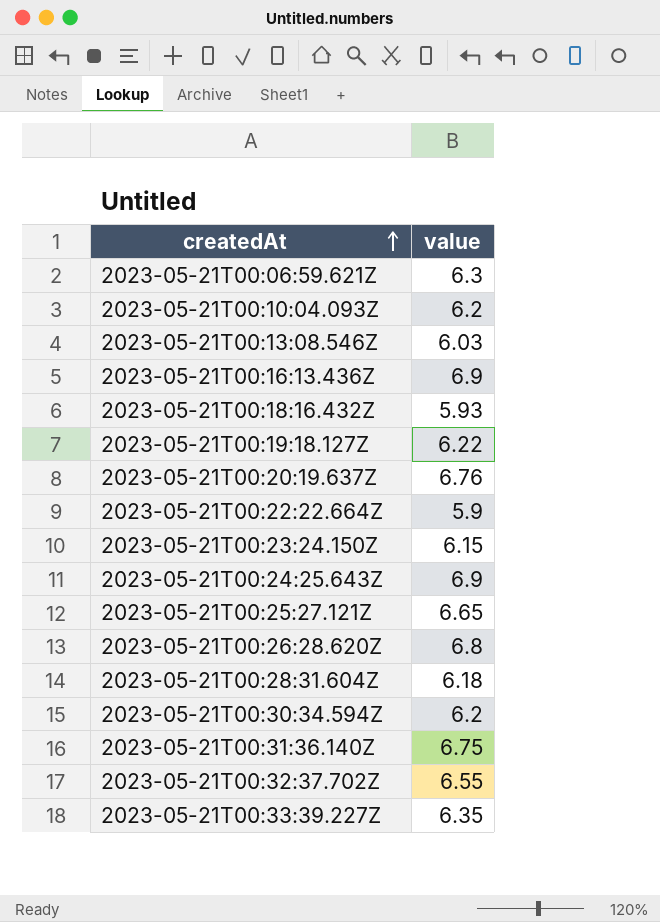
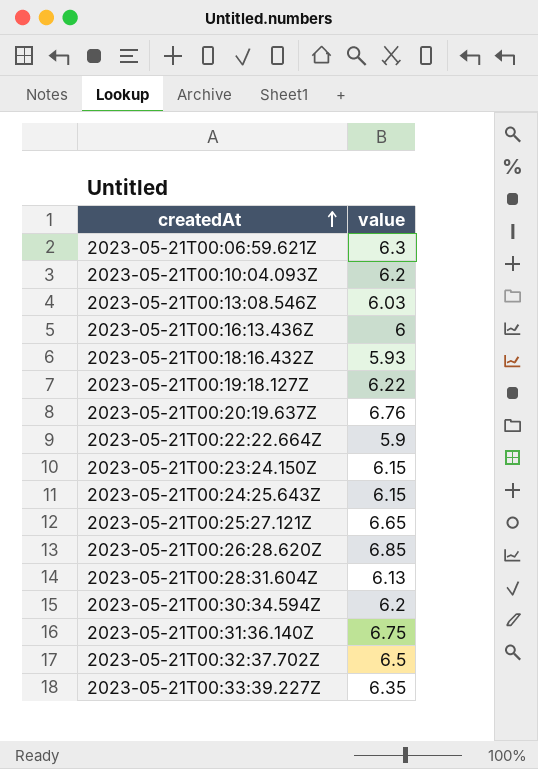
2023-05-21T00:16:13.436Z | value: 6.9 -> 6
2023-05-21T00:24:25.643Z | value: 6.9 -> 6.15
2023-05-21T00:26:28.620Z | value: 6.8 -> 6.85
2023-05-21T00:28:31.604Z | value: 6.18 -> 6.13
2023-05-21T00:32:37.702Z | value: 6.55 -> 6.5

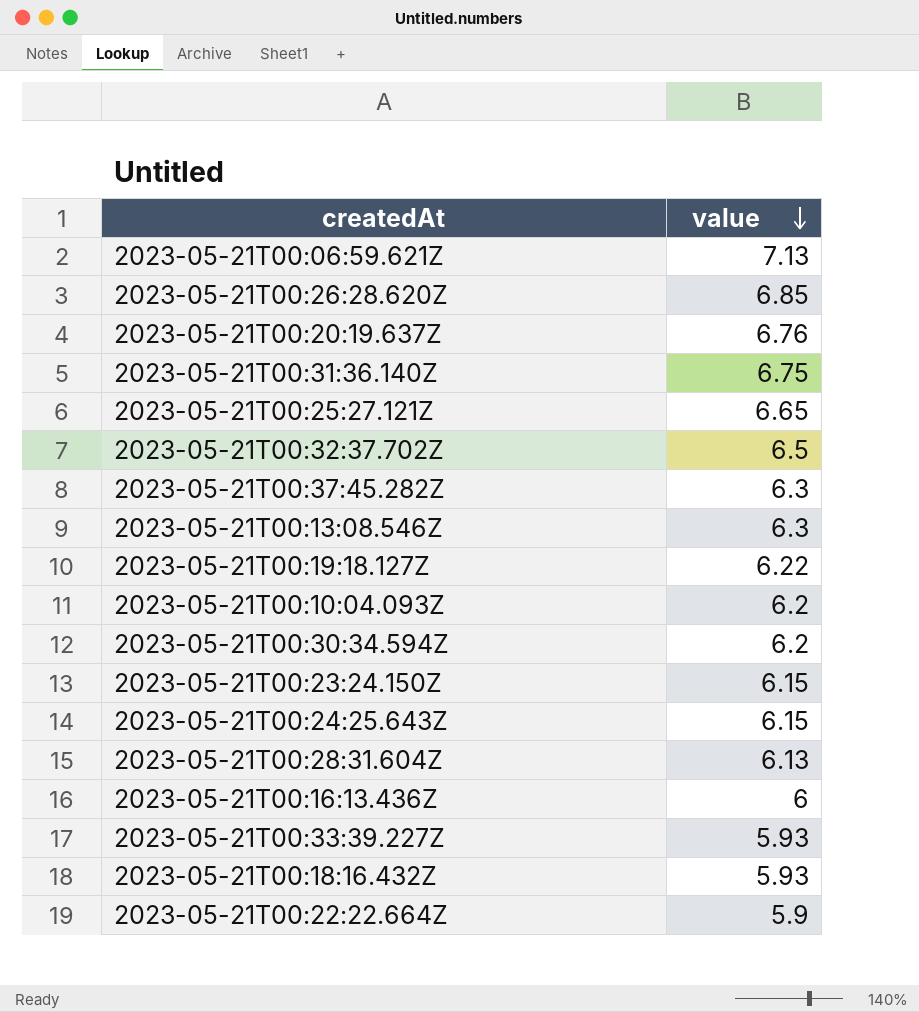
row order: createdAt ascending -> value descending
2023-05-21T00:06:59.621Z | value: 6.3 -> 7.13
row 2023-05-21T00:37:45.282Z: none -> 6.3
2023-05-21T00:13:08.546Z | value: 6.03 -> 6.3
2023-05-21T00:33:39.227Z | value: 6.35 -> 5.93

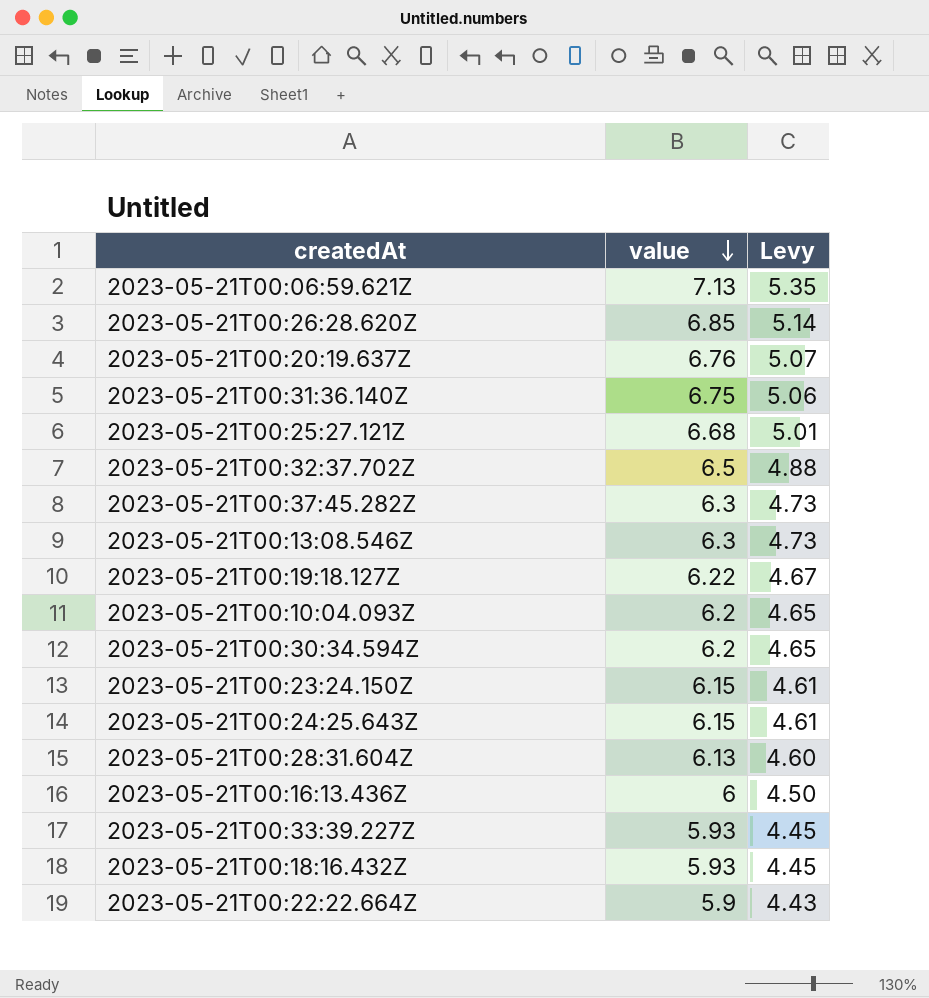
column Levy | formula: none -> [value] * 0.75
2023-05-21T00:25:27.121Z | value: 6.65 -> 6.68

